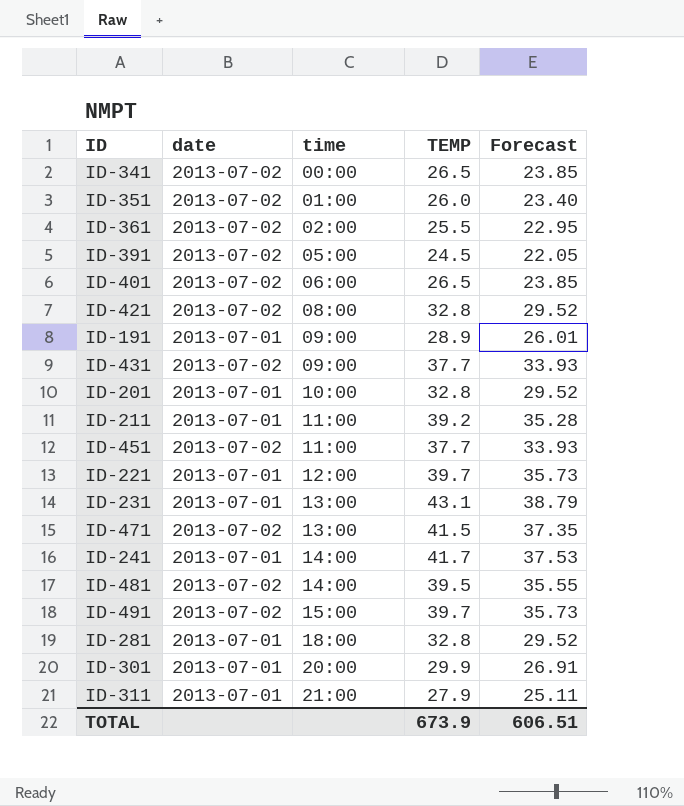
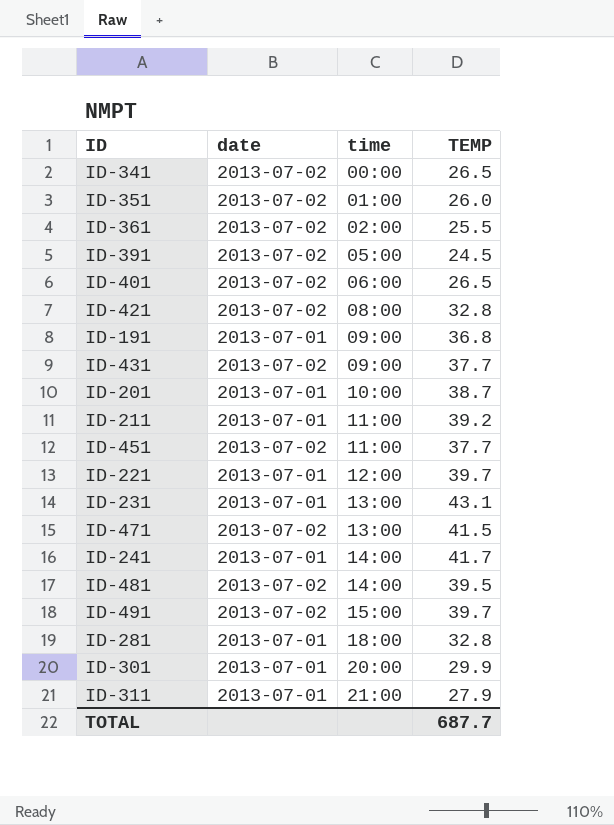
column Forecast | formula: [TEMP] * 0.9 -> none
ID-191 | TEMP: 28.9 -> 36.8
ID-201 | TEMP: 32.8 -> 38.7
TOTAL | TEMP: 673.9 -> 687.7

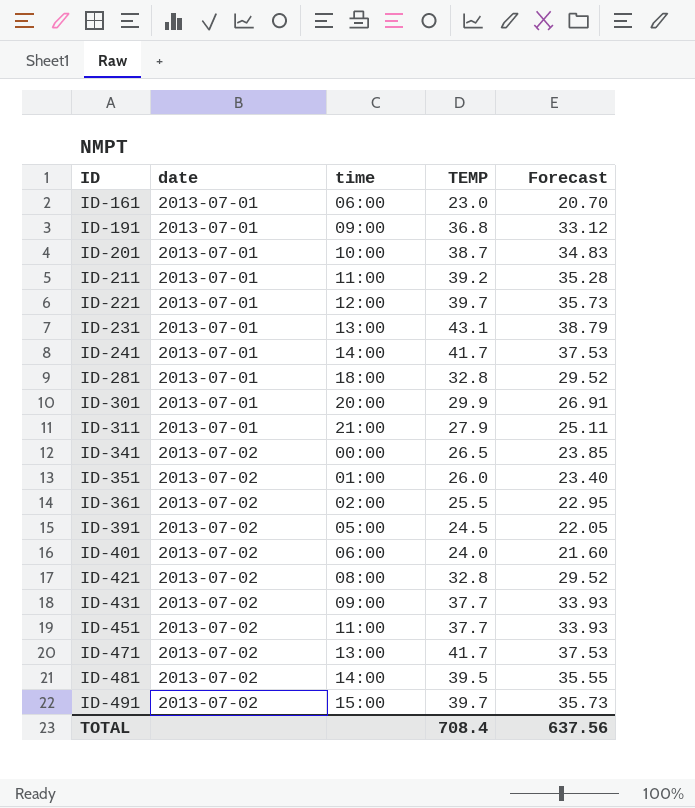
row order: time ascending -> ID ascending
column Forecast | formula: none -> [TEMP] * 0.9
row ID-161: none -> 2013-07-01 | 06:00 | 23.0 | 20.70
ID-401 | TEMP: 26.5 -> 24.0
ID-471 | TEMP: 41.5 -> 41.7
TOTAL | TEMP: 687.7 -> 708.4

